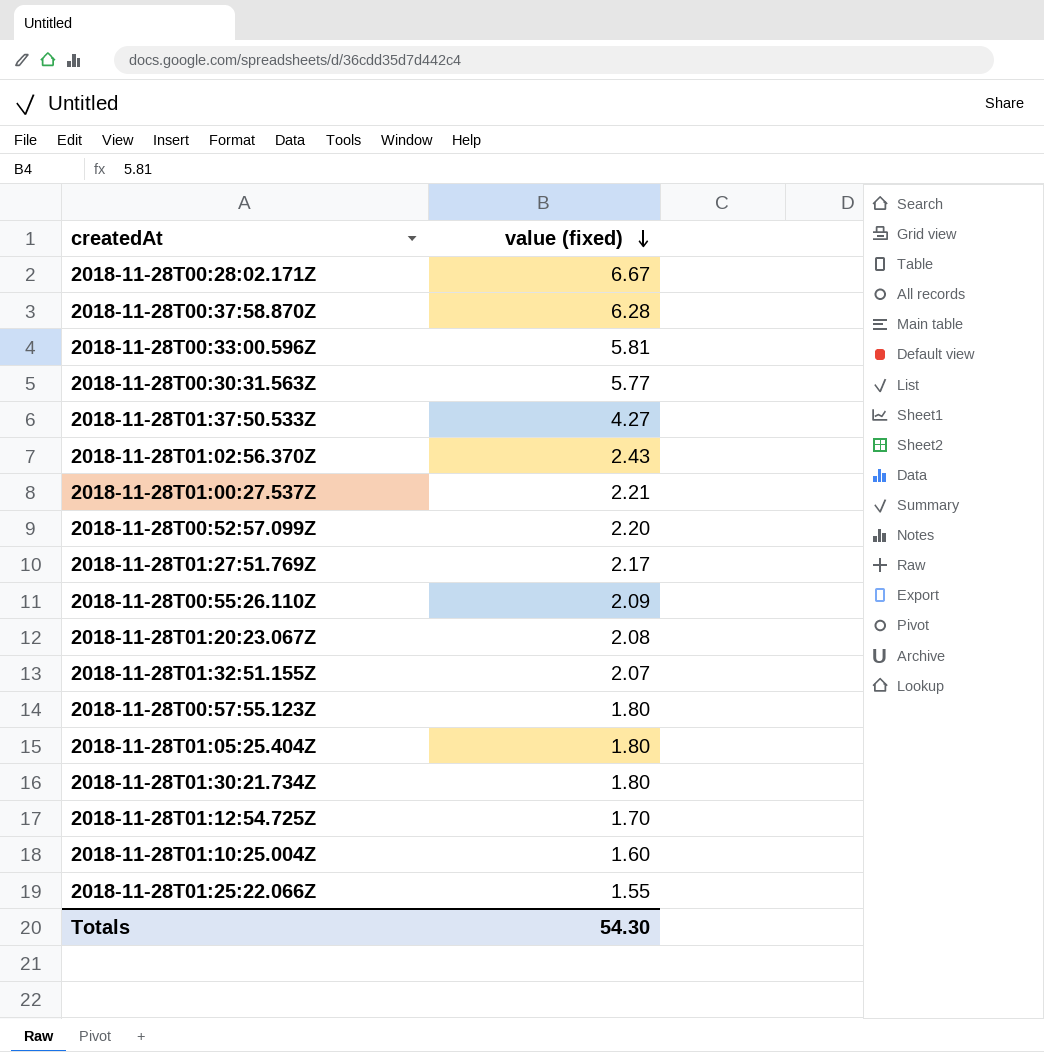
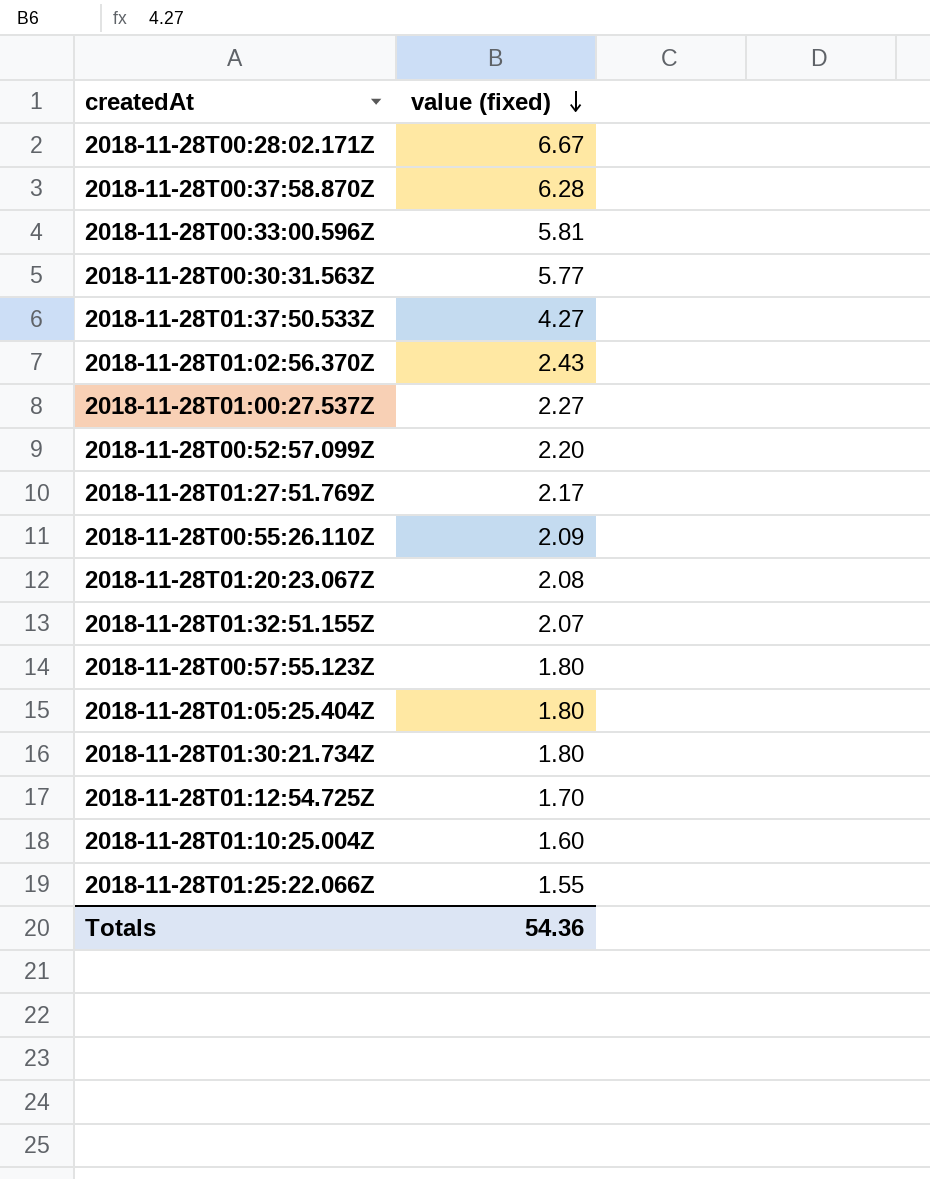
2018-11-28T01:00:27.537Z | value (fixed): 2.21 -> 2.27
Totals | value (fixed): 54.30 -> 54.36

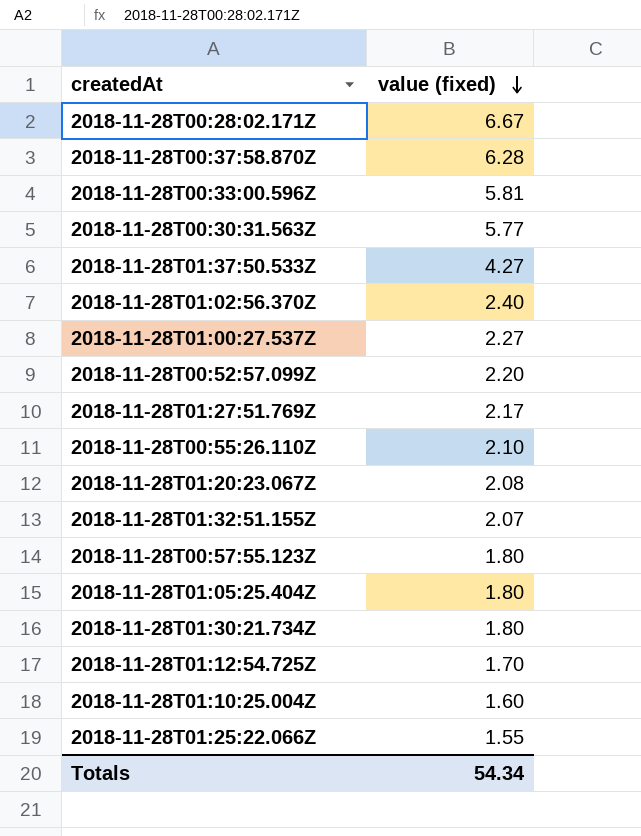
2018-11-28T01:02:56.370Z | value (fixed): 2.43 -> 2.40
2018-11-28T00:55:26.110Z | value (fixed): 2.09 -> 2.10
Totals | value (fixed): 54.36 -> 54.34

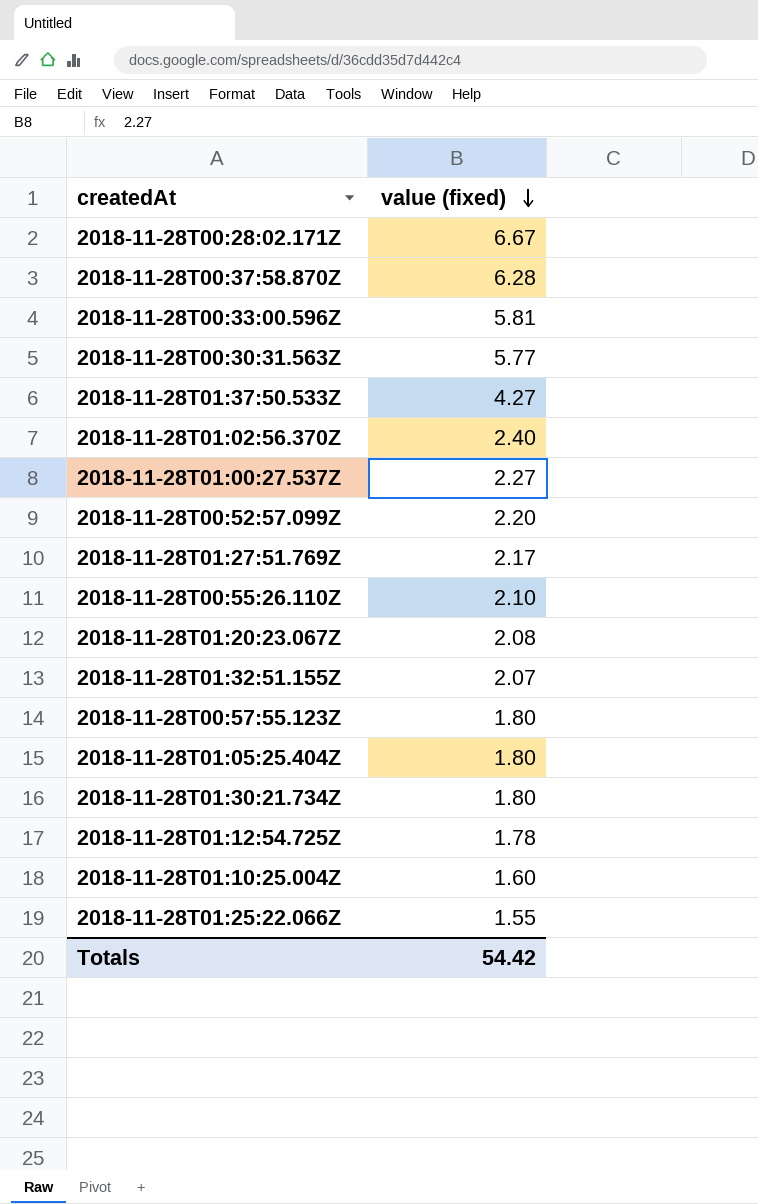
2018-11-28T01:12:54.725Z | value (fixed): 1.70 -> 1.78
Totals | value (fixed): 54.34 -> 54.42

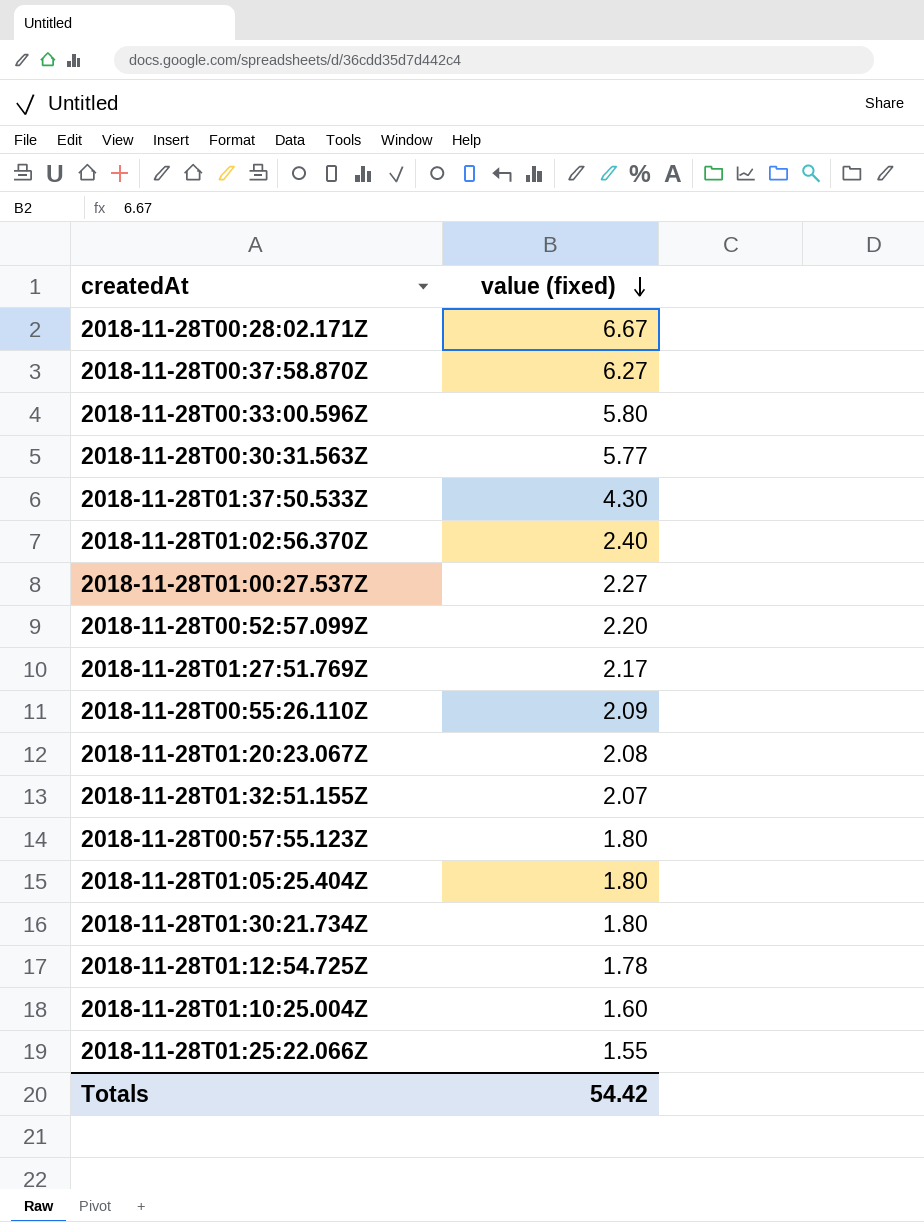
2018-11-28T00:37:58.870Z | value (fixed): 6.28 -> 6.27
2018-11-28T00:33:00.596Z | value (fixed): 5.81 -> 5.80
2018-11-28T01:37:50.533Z | value (fixed): 4.27 -> 4.30
2018-11-28T00:55:26.110Z | value (fixed): 2.10 -> 2.09

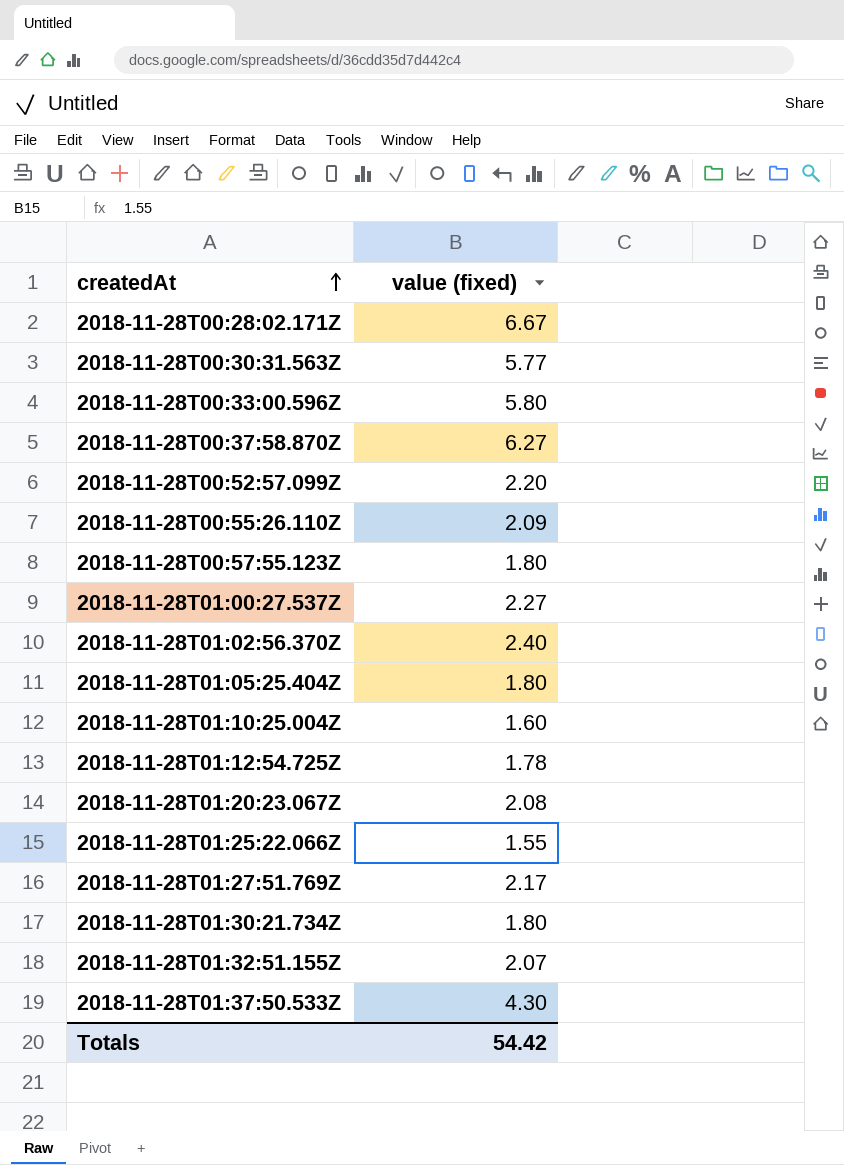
row order: value (fixed) descending -> createdAt ascending

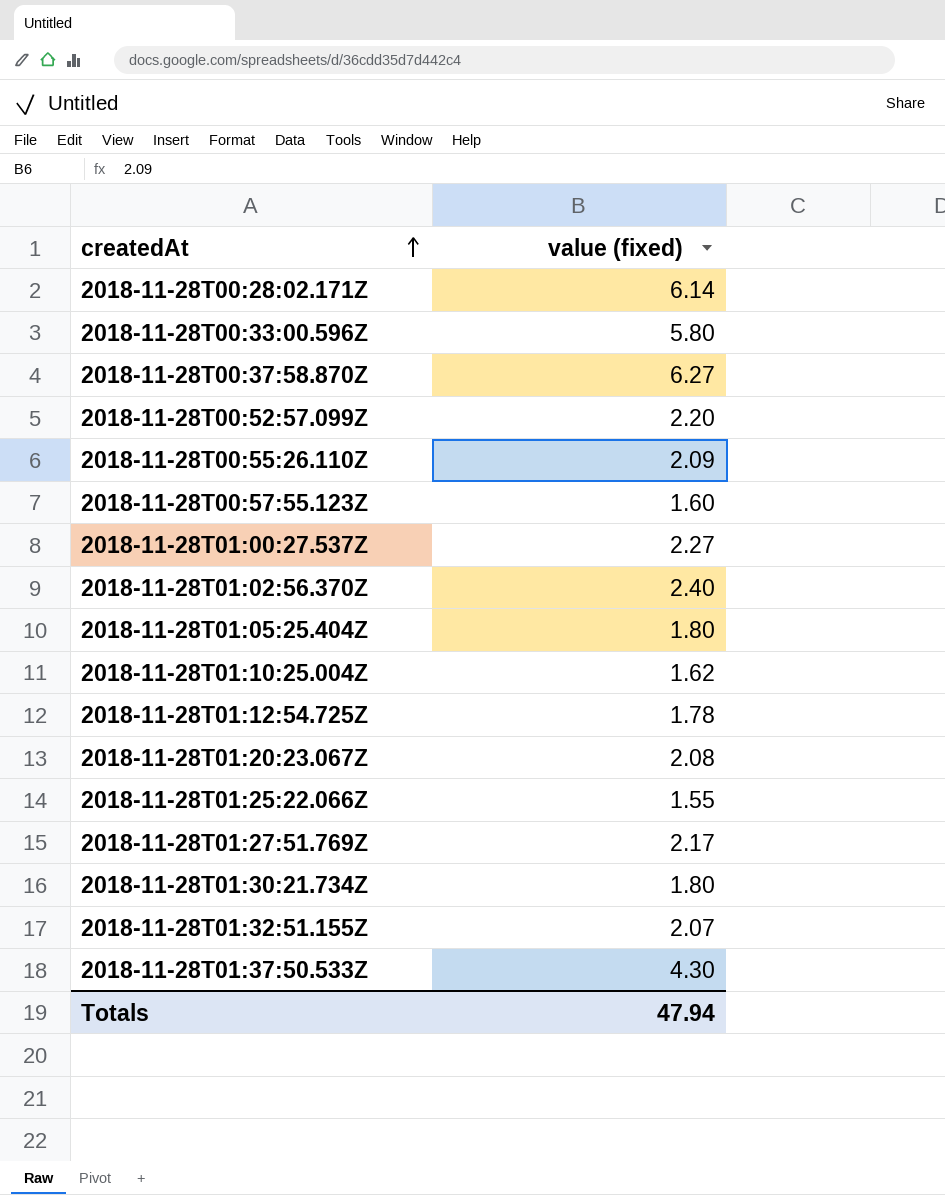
row 2018-11-28T00:30:31.563Z: 5.77 -> none
2018-11-28T00:28:02.171Z | value (fixed): 6.67 -> 6.14
2018-11-28T00:57:55.123Z | value (fixed): 1.80 -> 1.60
2018-11-28T01:10:25.004Z | value (fixed): 1.60 -> 1.62
Totals | value (fixed): 54.42 -> 47.94

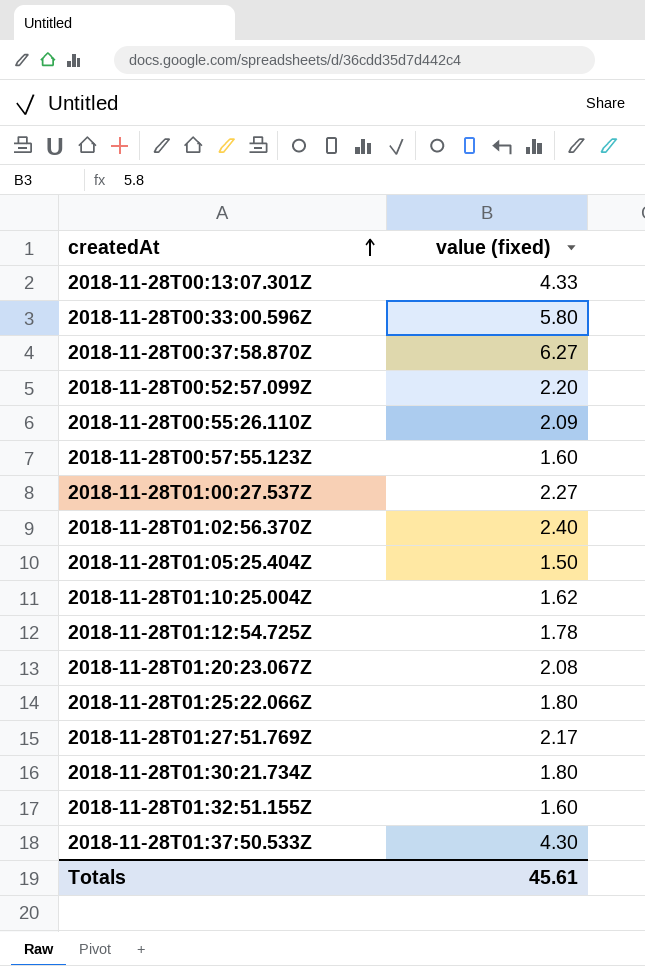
row 2018-11-28T00:28:02.171Z: 6.14 -> none
row 2018-11-28T00:13:07.301Z: none -> 4.33
2018-11-28T01:05:25.404Z | value (fixed): 1.80 -> 1.50
2018-11-28T01:25:22.066Z | value (fixed): 1.55 -> 1.80
2018-11-28T01:32:51.155Z | value (fixed): 2.07 -> 1.60
Totals | value (fixed): 47.94 -> 45.61

